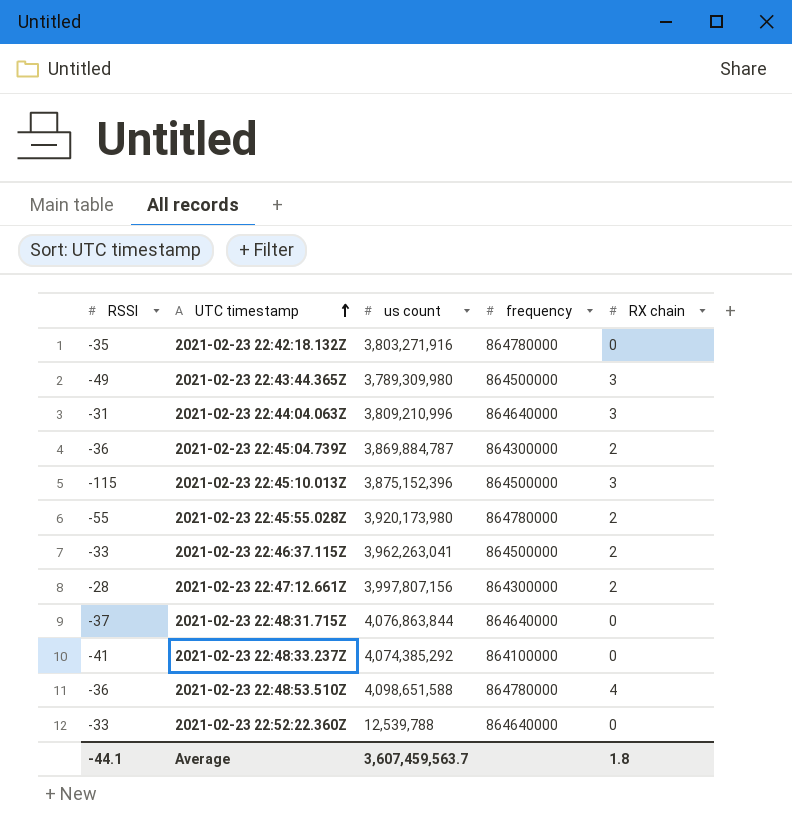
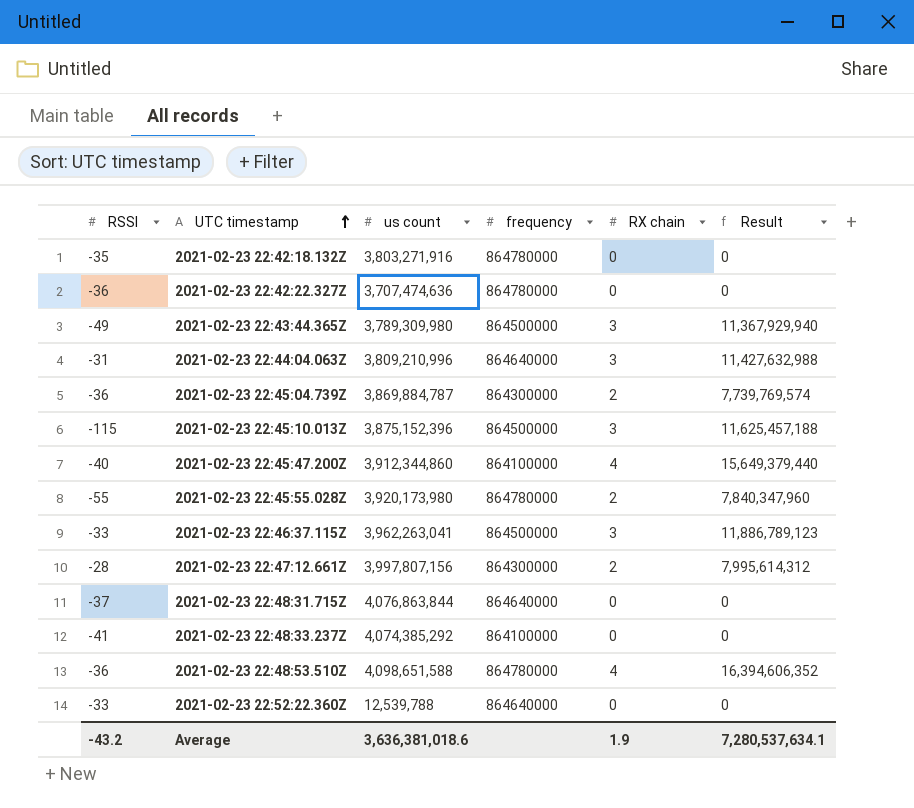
column Result | formula: none -> [us count] * [RX chain]
row 2021-02-23 22:42:22.327Z: none -> -36 | 3,707,474,636 | 864780000 | 0 | 0
row 2021-02-23 22:45:47.200Z: none -> -40 | 3,912,344,860 | 864100000 | 4 | 15,649,379,440
2021-02-23 22:46:37.115Z | RX chain: 2 -> 3
Average | RSSI: -44.1 -> -43.2
Average | us count: 3,607,459,563.7 -> 3,636,381,018.6
Average | RX chain: 1.8 -> 1.9

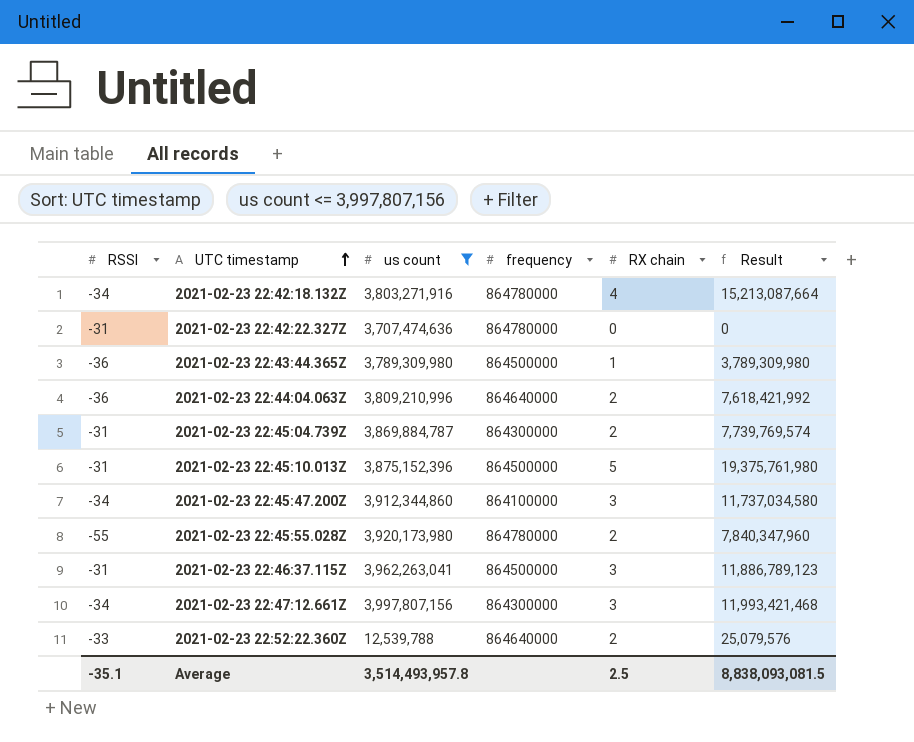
filter: none -> us count <= 3,997,807,156
2021-02-23 22:42:18.132Z | RSSI: -35 -> -34
2021-02-23 22:42:18.132Z | RX chain: 0 -> 4
2021-02-23 22:42:18.132Z | Result: 0 -> 15,213,087,664
2021-02-23 22:42:22.327Z | RSSI: -36 -> -31
2021-02-23 22:43:44.365Z | RSSI: -49 -> -36
2021-02-23 22:43:44.365Z | RX chain: 3 -> 1
2021-02-23 22:43:44.365Z | Result: 11,367,929,940 -> 3,789,309,980
2021-02-23 22:44:04.063Z | RSSI: -31 -> -36
2021-02-23 22:44:04.063Z | RX chain: 3 -> 2
2021-02-23 22:44:04.063Z | Result: 11,427,632,988 -> 7,618,421,992
2021-02-23 22:45:04.739Z | RSSI: -36 -> -31
2021-02-23 22:45:10.013Z | RSSI: -115 -> -31
2021-02-23 22:45:10.013Z | RX chain: 3 -> 5
2021-02-23 22:45:10.013Z | Result: 11,625,457,188 -> 19,375,761,980
2021-02-23 22:45:47.200Z | RSSI: -40 -> -34
2021-02-23 22:45:47.200Z | RX chain: 4 -> 3
2021-02-23 22:45:47.200Z | Result: 15,649,379,440 -> 11,737,034,580
2021-02-23 22:46:37.115Z | RSSI: -33 -> -31
2021-02-23 22:47:12.661Z | RSSI: -28 -> -34
2021-02-23 22:47:12.661Z | RX chain: 2 -> 3
2021-02-23 22:47:12.661Z | Result: 7,995,614,312 -> 11,993,421,468
2021-02-23 22:52:22.360Z | RX chain: 0 -> 2
2021-02-23 22:52:22.360Z | Result: 0 -> 25,079,576
Average | RSSI: -43.2 -> -35.1
Average | us count: 3,636,381,018.6 -> 3,514,493,957.8
Average | RX chain: 1.9 -> 2.5
Average | Result: 7,280,537,634.1 -> 8,838,093,081.5

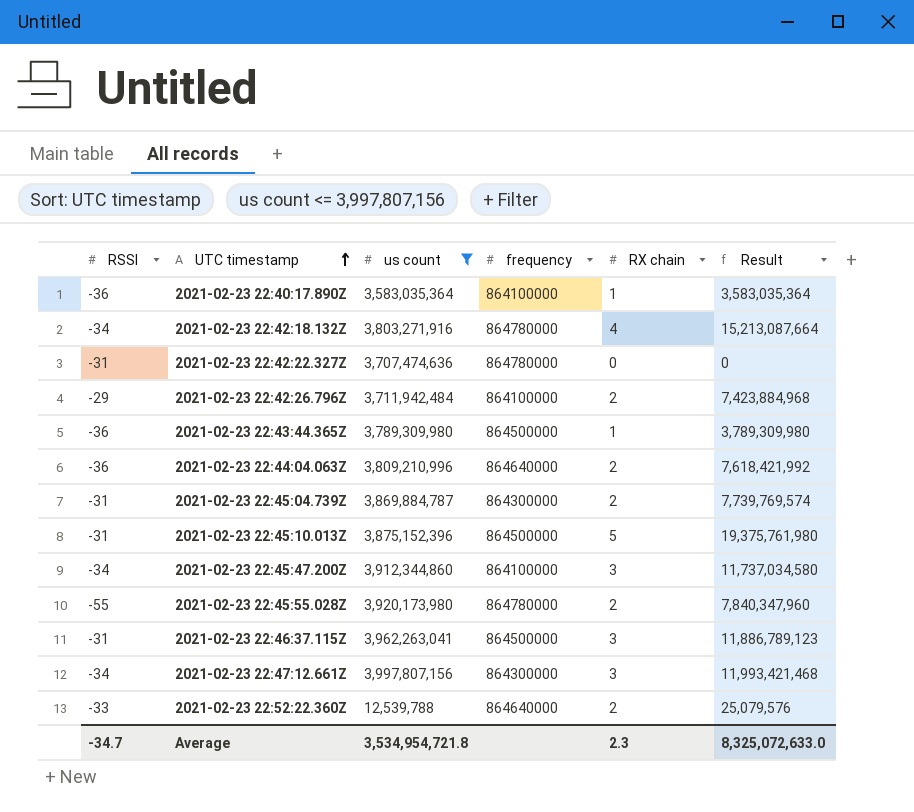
row 2021-02-23 22:40:17.890Z: none -> -36 | 3,583,035,364 | 864100000 | 1 | 3,583,035,364
row 2021-02-23 22:42:26.796Z: none -> -29 | 3,711,942,484 | 864100000 | 2 | 7,423,884,968
Average | RSSI: -35.1 -> -34.7
Average | us count: 3,514,493,957.8 -> 3,534,954,721.8
Average | RX chain: 2.5 -> 2.3
Average | Result: 8,838,093,081.5 -> 8,325,072,633.0

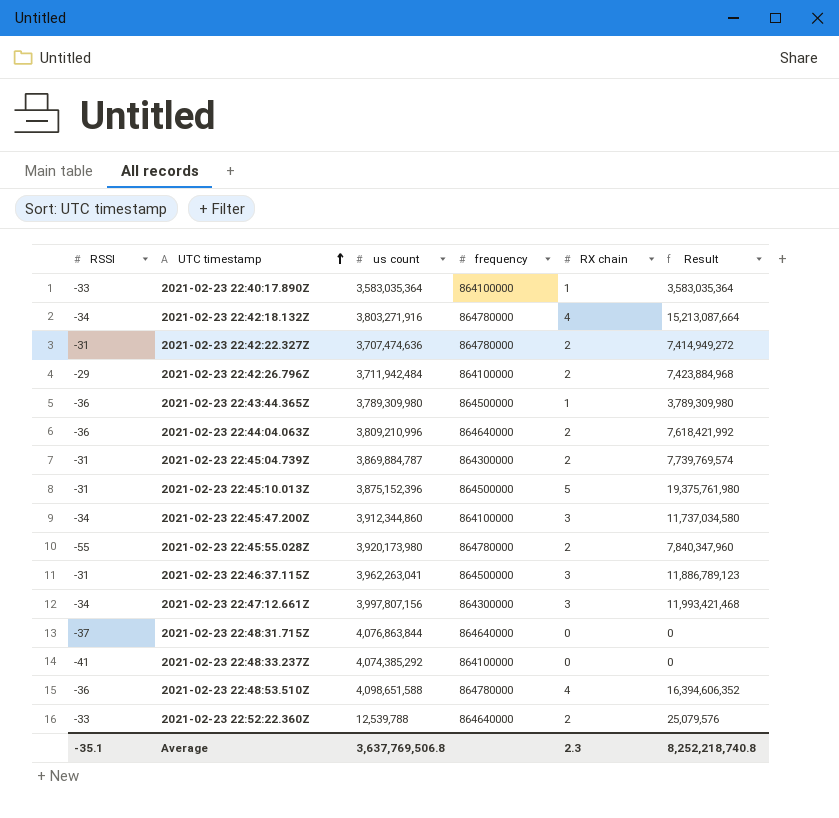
filter: us count <= 3,997,807,156 -> none
2021-02-23 22:40:17.890Z | RSSI: -36 -> -33
2021-02-23 22:42:22.327Z | RX chain: 0 -> 2
2021-02-23 22:42:22.327Z | Result: 0 -> 7,414,949,272
Average | RSSI: -34.7 -> -35.1
Average | us count: 3,534,954,721.8 -> 3,637,769,506.8
Average | Result: 8,325,072,633.0 -> 8,252,218,740.8

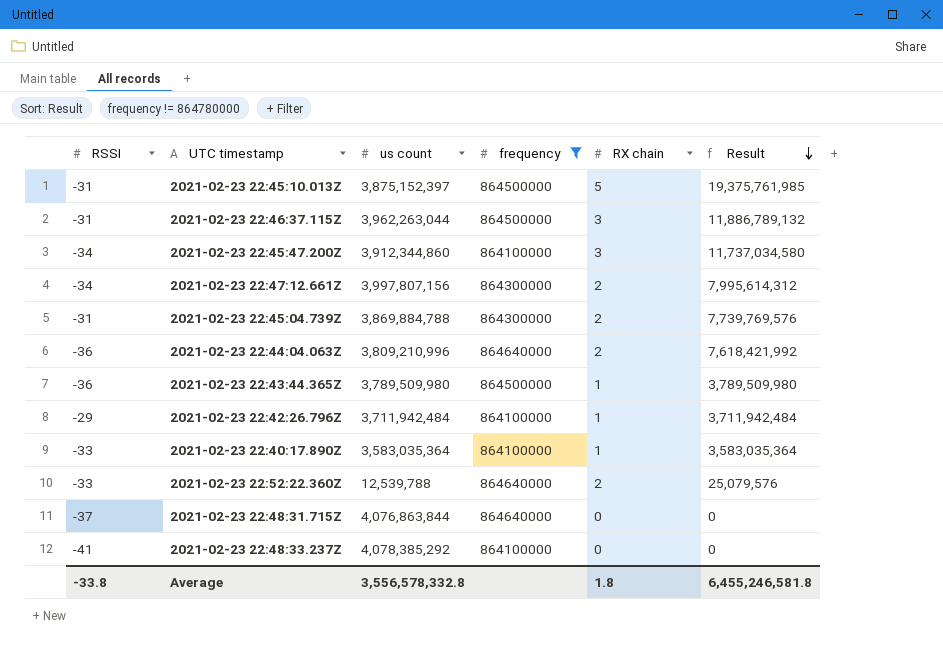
filter: none -> frequency != 864780000
row order: UTC timestamp ascending -> Result descending
2021-02-23 22:45:10.013Z | us count: 3,875,152,396 -> 3,875,152,397
2021-02-23 22:45:10.013Z | Result: 19,375,761,980 -> 19,375,761,985
2021-02-23 22:46:37.115Z | us count: 3,962,263,041 -> 3,962,263,044
2021-02-23 22:46:37.115Z | Result: 11,886,789,123 -> 11,886,789,132
2021-02-23 22:47:12.661Z | RX chain: 3 -> 2
2021-02-23 22:47:12.661Z | Result: 11,993,421,468 -> 7,995,614,312
2021-02-23 22:45:04.739Z | us count: 3,869,884,787 -> 3,869,884,788
2021-02-23 22:45:04.739Z | Result: 7,739,769,574 -> 7,739,769,576
2021-02-23 22:43:44.365Z | us count: 3,789,309,980 -> 3,789,509,980
2021-02-23 22:43:44.365Z | Result: 3,789,309,980 -> 3,789,509,980
2021-02-23 22:42:26.796Z | RX chain: 2 -> 1
2021-02-23 22:42:26.796Z | Result: 7,423,884,968 -> 3,711,942,484
2021-02-23 22:48:33.237Z | us count: 4,074,385,292 -> 4,078,385,292
Average | RSSI: -35.1 -> -33.8
Average | us count: 3,637,769,506.8 -> 3,556,578,332.8
Average | RX chain: 2.3 -> 1.8
Average | Result: 8,252,218,740.8 -> 6,455,246,581.8

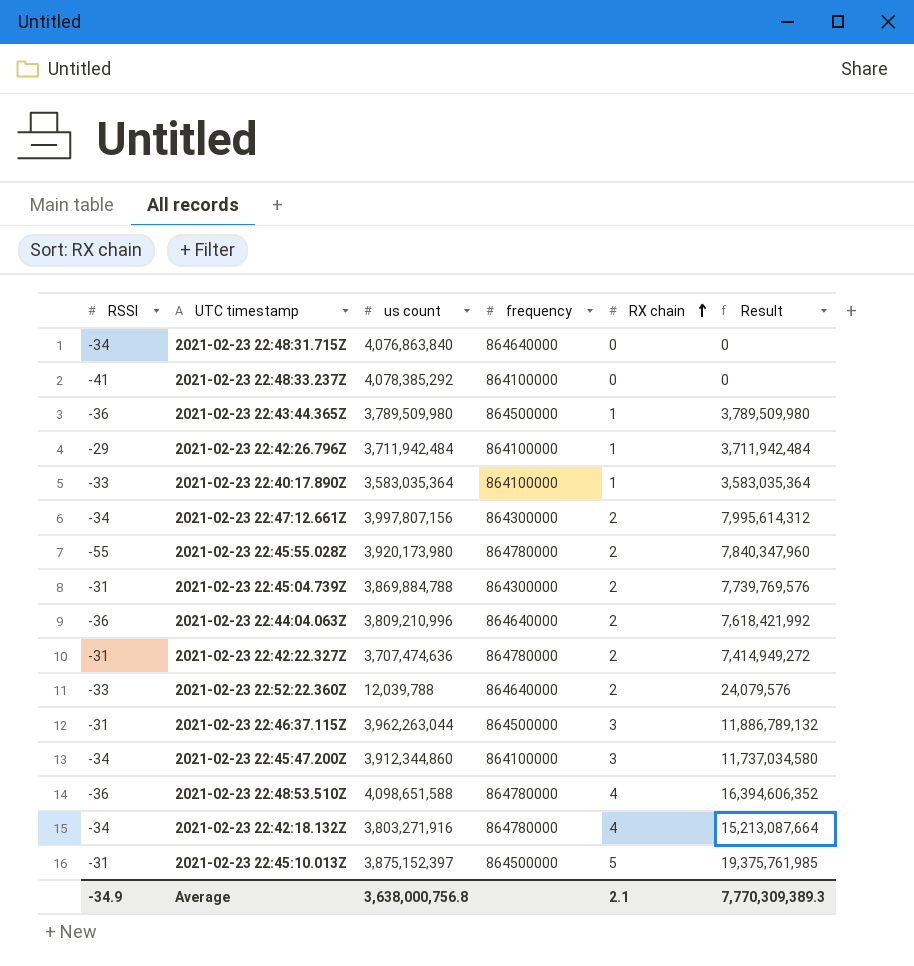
filter: frequency != 864780000 -> none
row order: Result descending -> RX chain ascending
2021-02-23 22:48:31.715Z | RSSI: -37 -> -34
2021-02-23 22:48:31.715Z | us count: 4,076,863,844 -> 4,076,863,840
2021-02-23 22:52:22.360Z | us count: 12,539,788 -> 12,039,788
2021-02-23 22:52:22.360Z | Result: 25,079,576 -> 24,079,576
Average | RSSI: -33.8 -> -34.9
Average | us count: 3,556,578,332.8 -> 3,638,000,756.8
Average | RX chain: 1.8 -> 2.1
Average | Result: 6,455,246,581.8 -> 7,770,309,389.3

